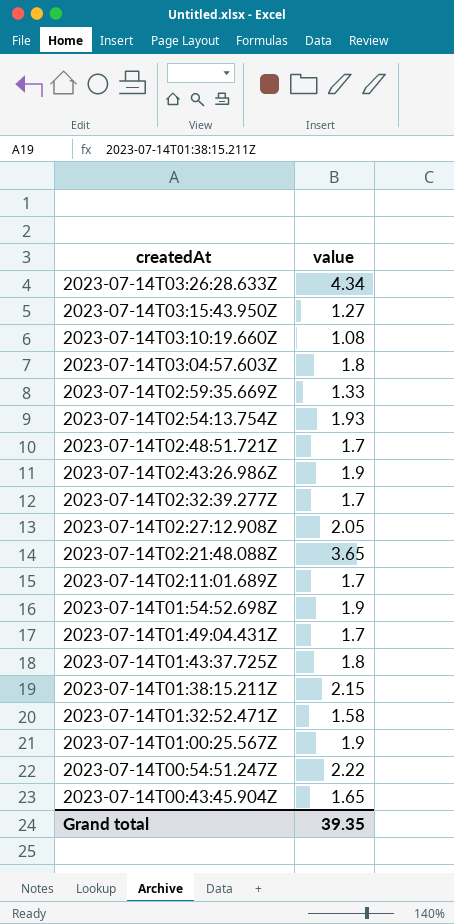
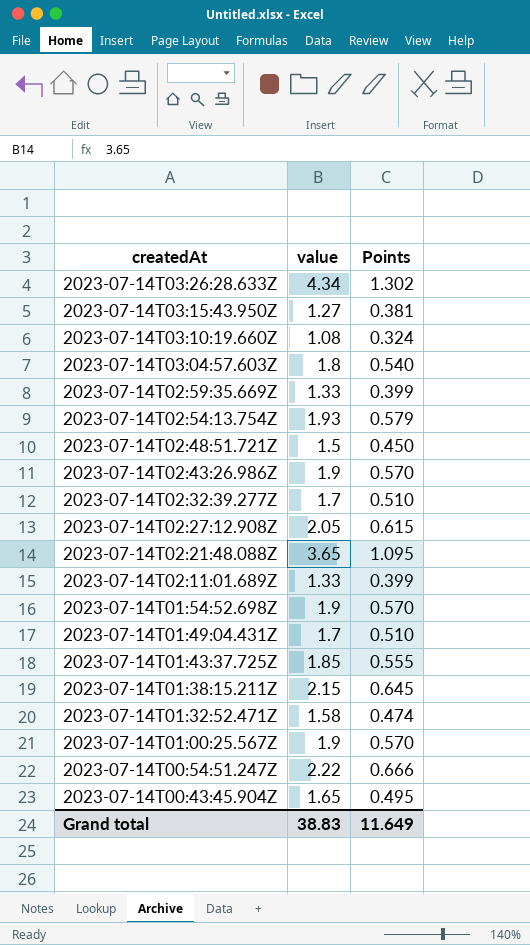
column Points | formula: none -> [value] * 0.3
2023-07-14T02:48:51.721Z | value: 1.7 -> 1.5
2023-07-14T02:11:01.689Z | value: 1.7 -> 1.33
2023-07-14T01:43:37.725Z | value: 1.8 -> 1.85
Grand total | value: 39.35 -> 38.83

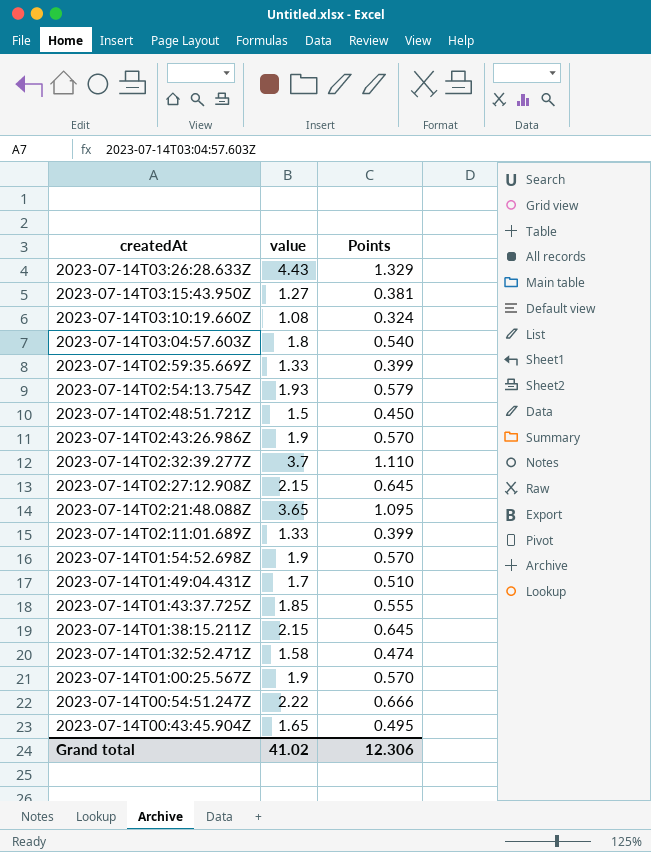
2023-07-14T03:26:28.633Z | value: 4.34 -> 4.43
2023-07-14T03:26:28.633Z | Points: 1.302 -> 1.329
2023-07-14T02:32:39.277Z | value: 1.7 -> 3.7
2023-07-14T02:32:39.277Z | Points: 0.510 -> 1.110
2023-07-14T02:27:12.908Z | value: 2.05 -> 2.15
2023-07-14T02:27:12.908Z | Points: 0.615 -> 0.645
Grand total | value: 38.83 -> 41.02
Grand total | Points: 11.649 -> 12.306

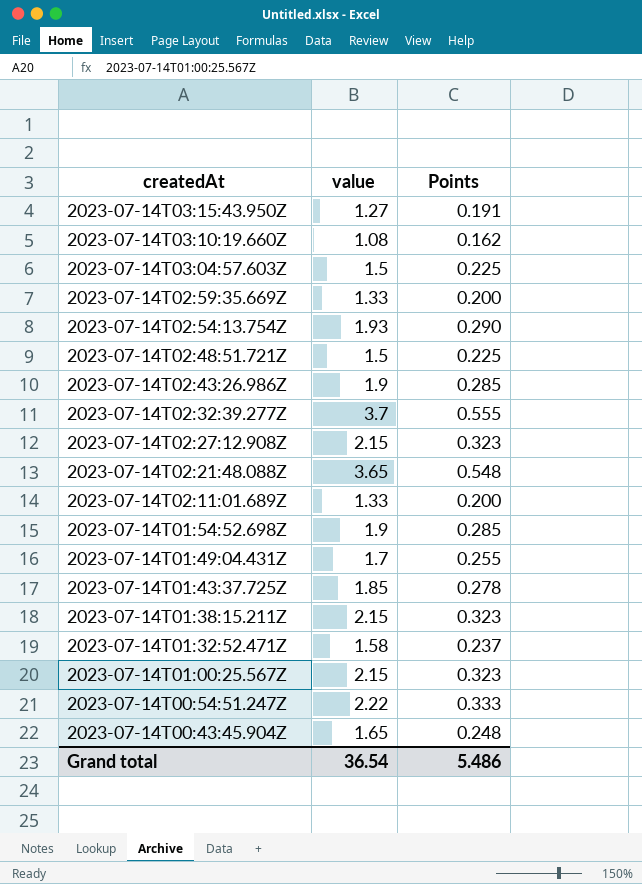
column Points | formula: [value] * 0.3 -> [value] * 0.15
row 2023-07-14T03:26:28.633Z: 4.43 | 1.329 -> none
2023-07-14T03:04:57.603Z | value: 1.8 -> 1.5
2023-07-14T01:00:25.567Z | value: 1.9 -> 2.15
Grand total | value: 41.02 -> 36.54
Grand total | Points: 12.306 -> 5.486

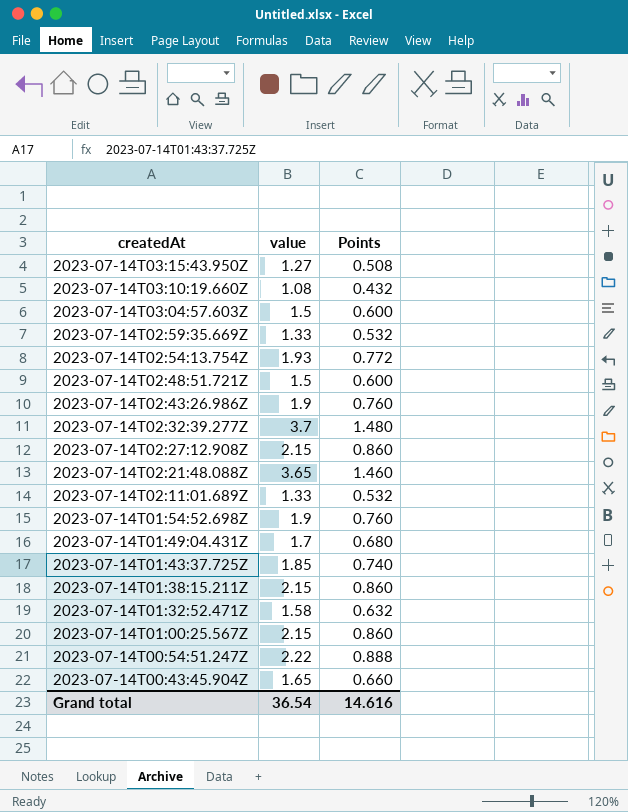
column Points | formula: [value] * 0.15 -> [value] * 0.4
Grand total | Points: 5.486 -> 14.616

